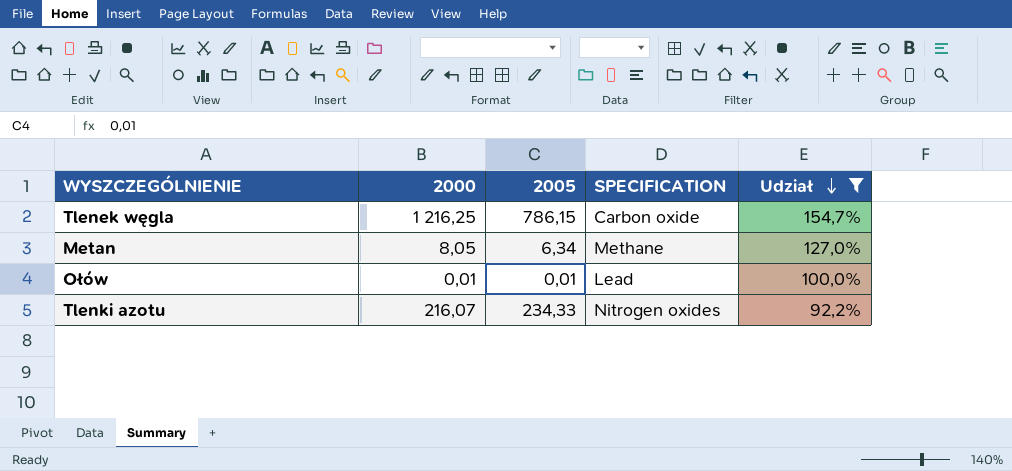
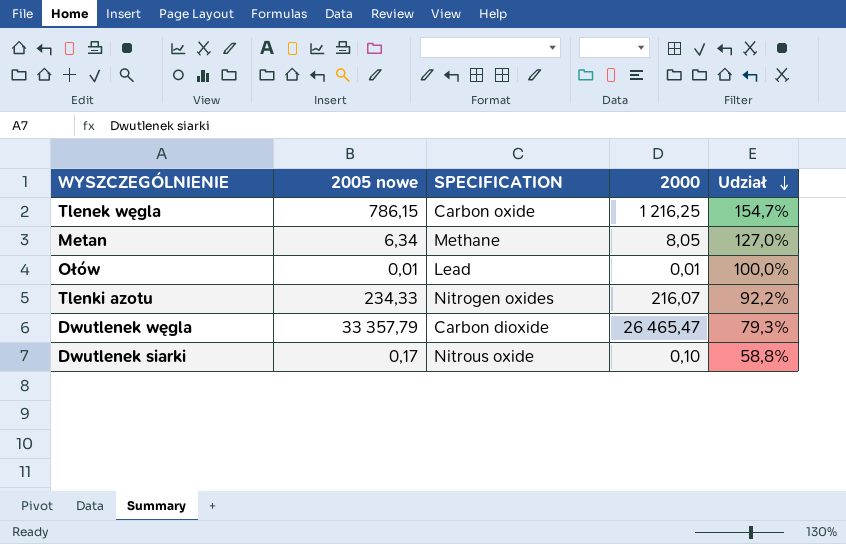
filter: Udział >= 92,2% -> none
column name: 2005 -> 2005 nowe
column 2000 | position: 2 -> 4

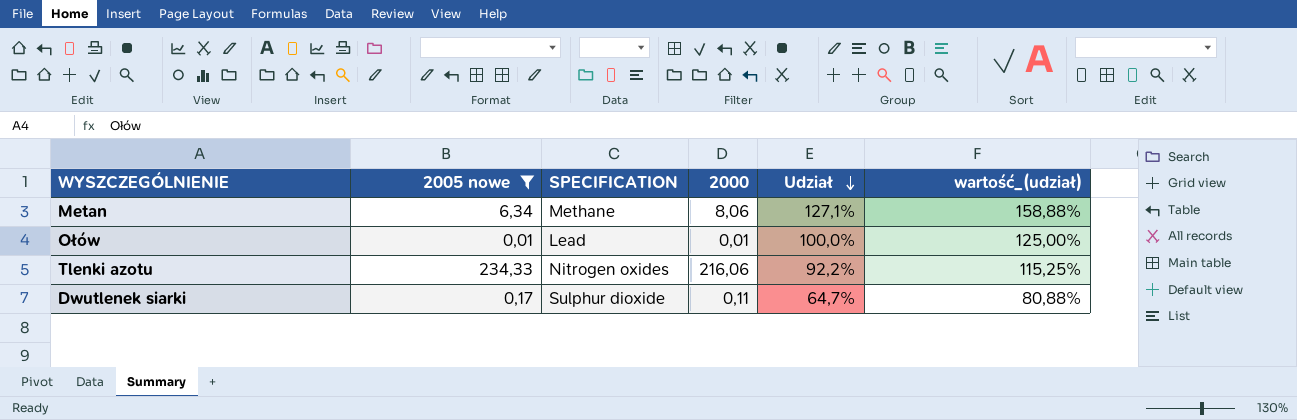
filter: none -> 2005 nowe <= 234,33
column wartość_(udział) | formula: none -> [Udział] * 1,25
Metan | 2000: 8,05 -> 8,06
Metan | Udział: 127,0% -> 127,1%
Tlenki azotu | 2000: 216,07 -> 216,06
Dwutlenek siarki | SPECIFICATION: Nitrous oxide -> Sulphur dioxide
Dwutlenek siarki | 2000: 0,10 -> 0,11
Dwutlenek siarki | Udział: 58,8% -> 64,7%

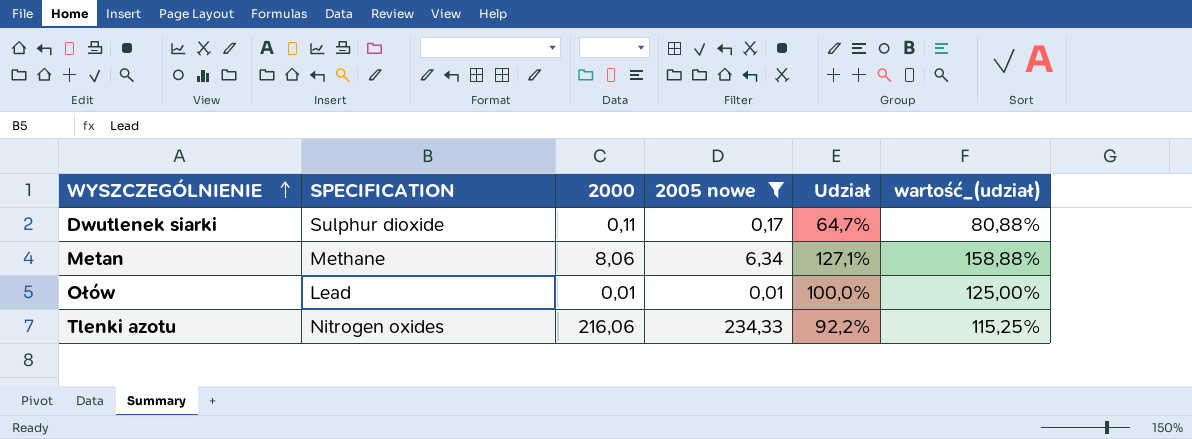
row order: Udział descending -> WYSZCZEGÓLNIENIE ascending
column 2005 nowe | position: 2 -> 4

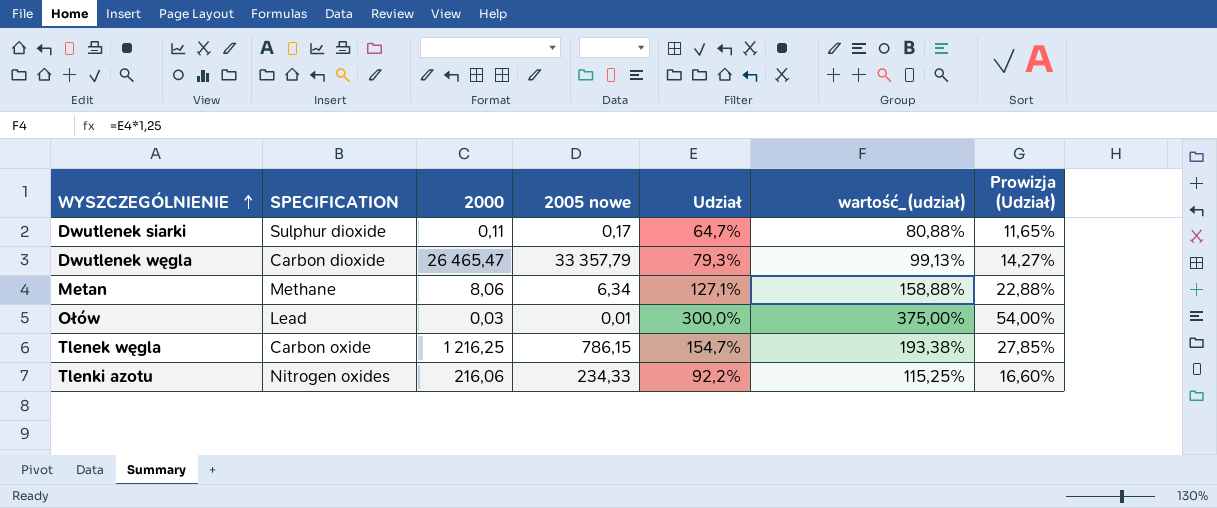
filter: 2005 nowe <= 234,33 -> none
column Prowizja (Udział) | formula: none -> [Udział] * 0,18
Ołów | 2000: 0,01 -> 0,03
Ołów | Udział: 100,0% -> 300,0%
Ołów | wartość_(udział): 125,00% -> 375,00%

